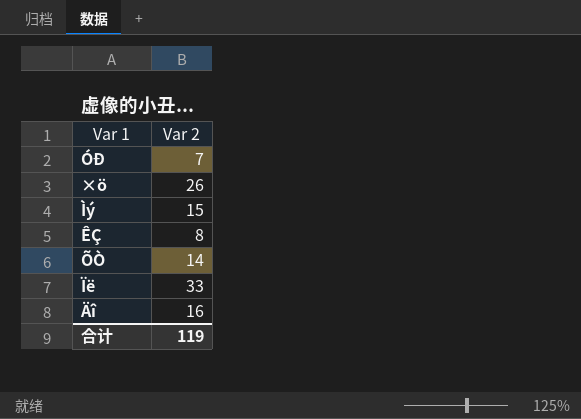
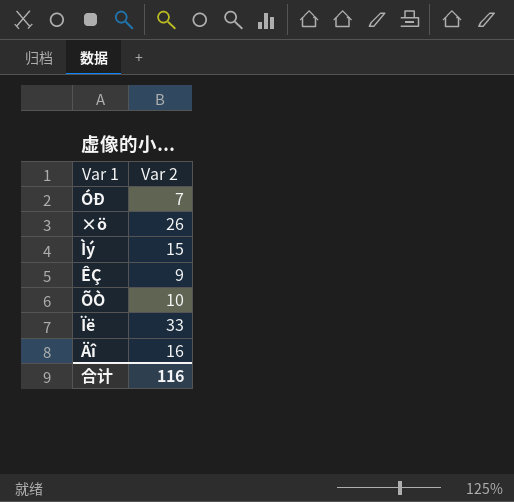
ÊÇ | Var 2: 8 -> 9
ÕÒ | Var 2: 14 -> 10
合计 | Var 2: 119 -> 116

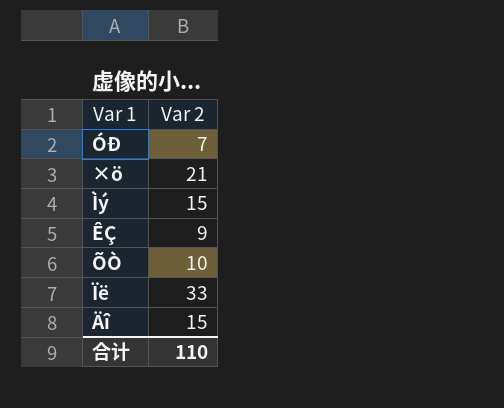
×ö | Var 2: 26 -> 21
Äî | Var 2: 16 -> 15
合计 | Var 2: 116 -> 110

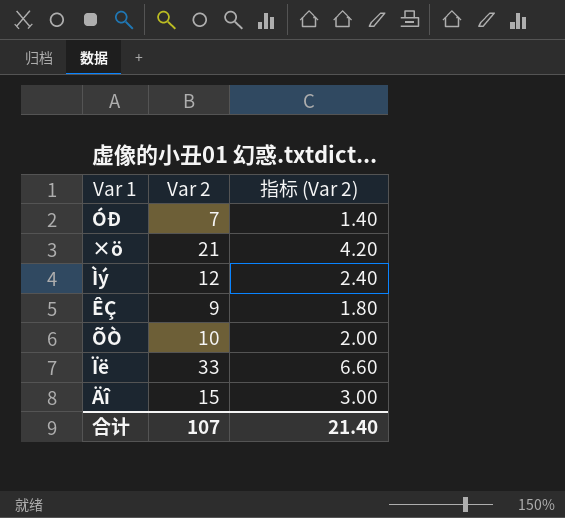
column 指标 (Var 2) | formula: none -> [Var 2] * 0.2
Ìý | Var 2: 15 -> 12
合计 | Var 2: 110 -> 107

